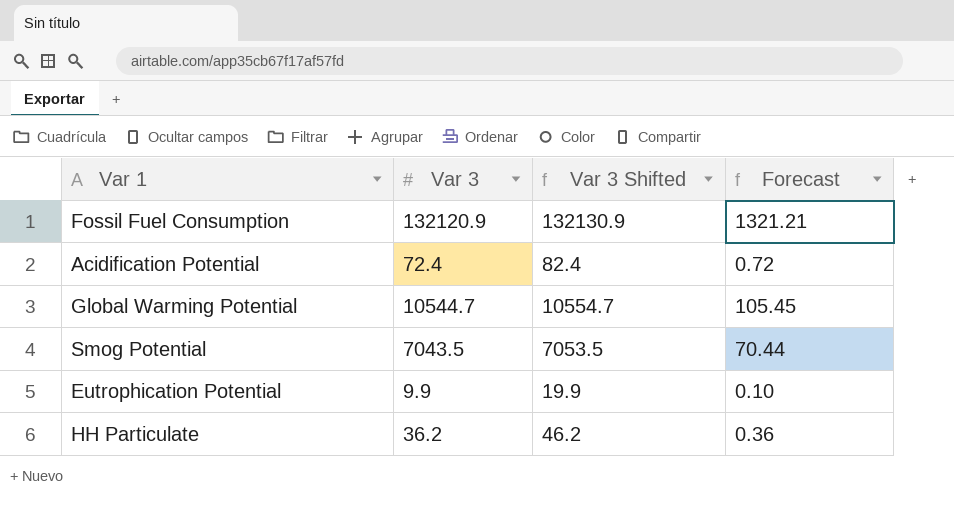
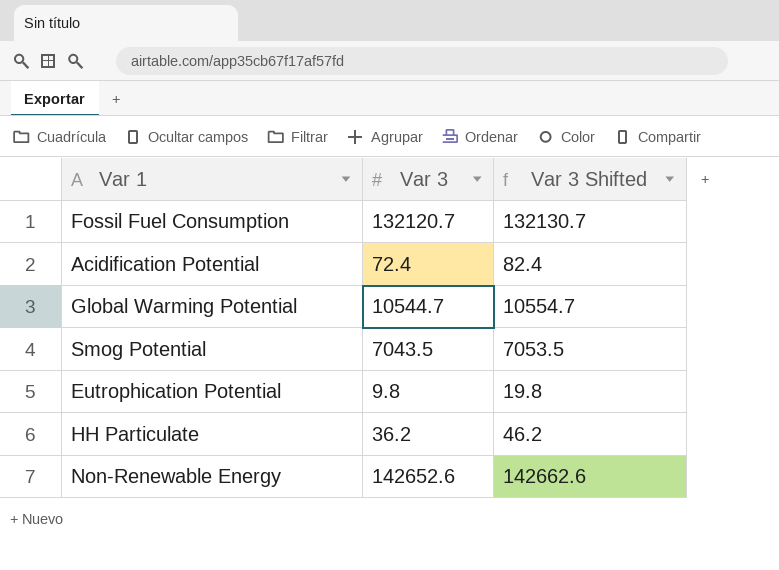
column Forecast | formula: [Var 3] * 0.01 -> none
Fossil Fuel Consumption | Var 3: 132120.9 -> 132120.7
Fossil Fuel Consumption | Var 3 Shifted: 132130.9 -> 132130.7
Eutrophication Potential | Var 3: 9.9 -> 9.8
Eutrophication Potential | Var 3 Shifted: 19.9 -> 19.8
row Non-Renewable Energy: none -> 142652.6 | 142662.6

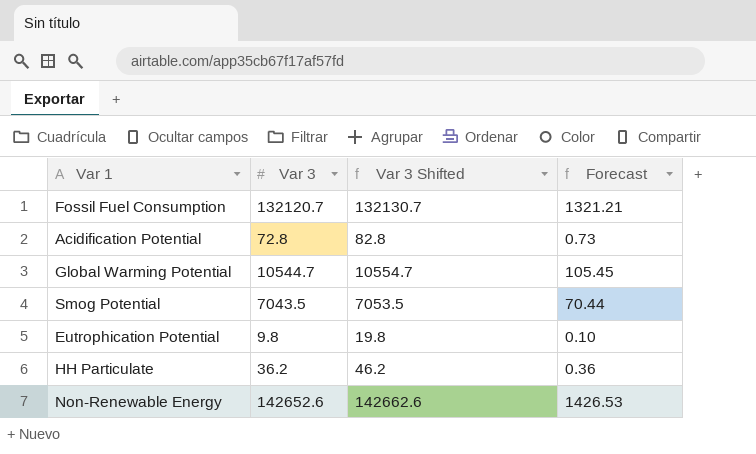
column Forecast | formula: none -> [Var 3] * 0.01
Acidification Potential | Var 3: 72.4 -> 72.8
Acidification Potential | Var 3 Shifted: 82.4 -> 82.8

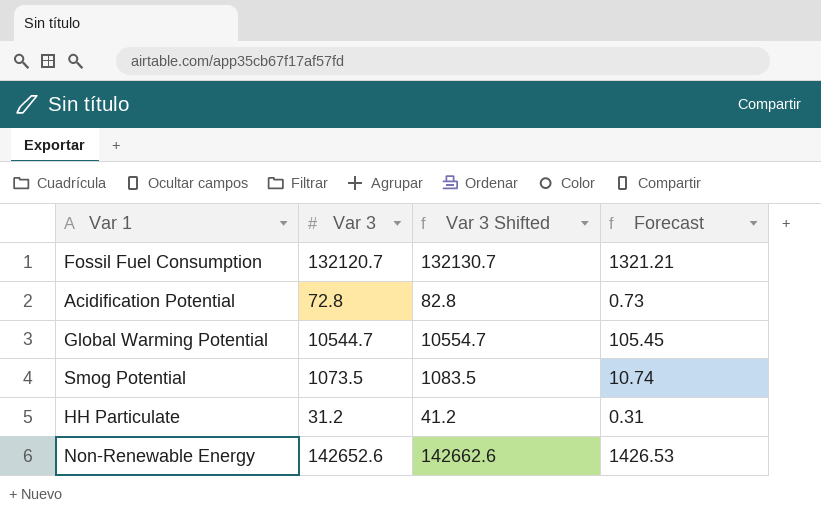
row Eutrophication Potential: 9.8 | 19.8 | 0.10 -> none
Smog Potential | Var 3: 7043.5 -> 1073.5
Smog Potential | Var 3 Shifted: 7053.5 -> 1083.5
Smog Potential | Forecast: 70.44 -> 10.74
HH Particulate | Var 3: 36.2 -> 31.2
HH Particulate | Var 3 Shifted: 46.2 -> 41.2
HH Particulate | Forecast: 0.36 -> 0.31

